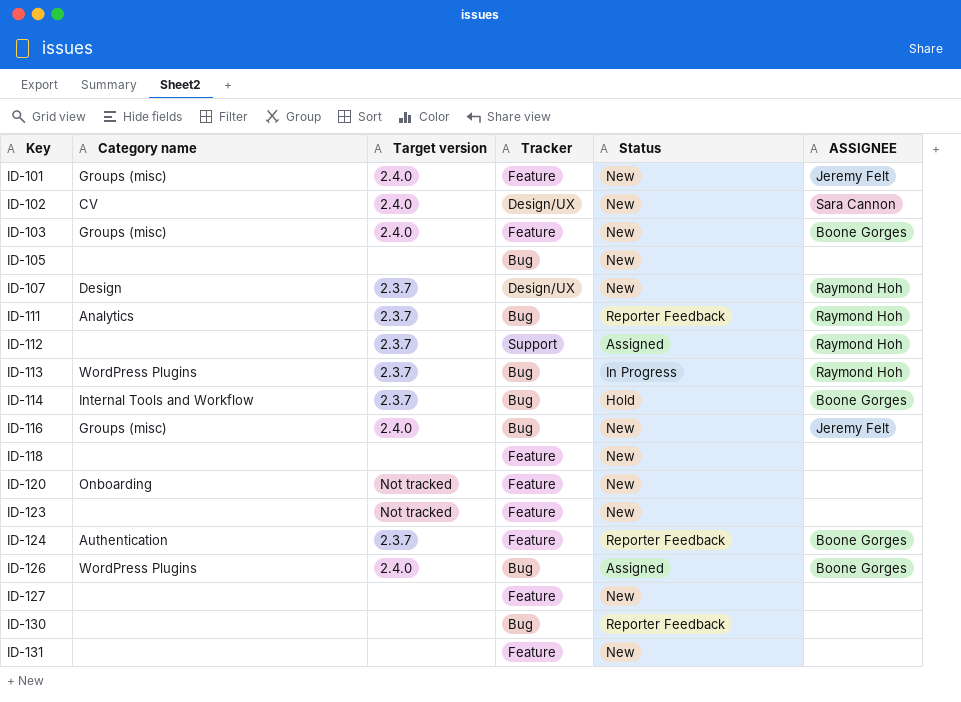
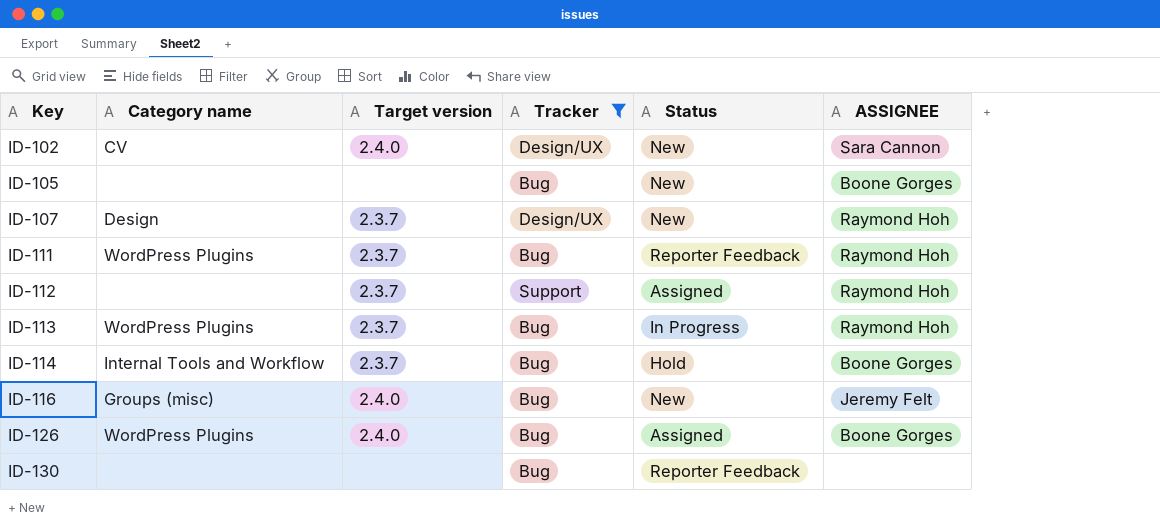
filter: none -> Tracker != Feature
ID-105 | ASSIGNEE: none -> Boone Gorges
ID-111 | Category name: Analytics -> WordPress Plugins

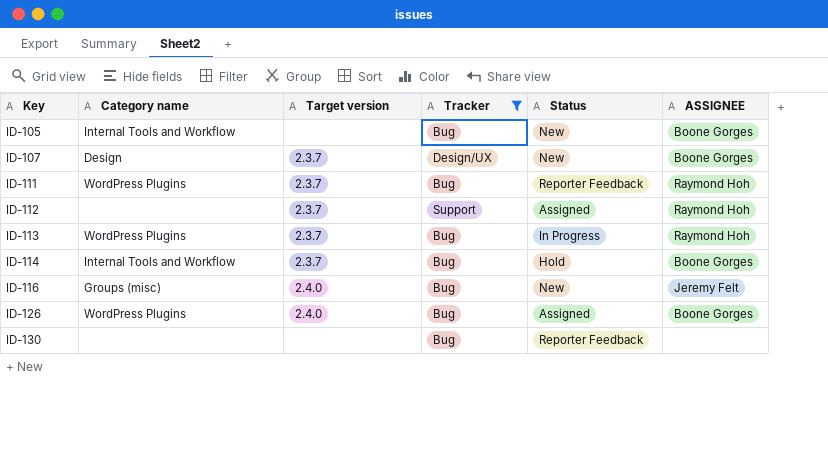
row ID-102: CV | 2.4.0 | Design/UX | New | Sara Cannon -> none
ID-105 | Category name: none -> Internal Tools and Workflow
ID-107 | ASSIGNEE: Raymond Hoh -> Boone Gorges

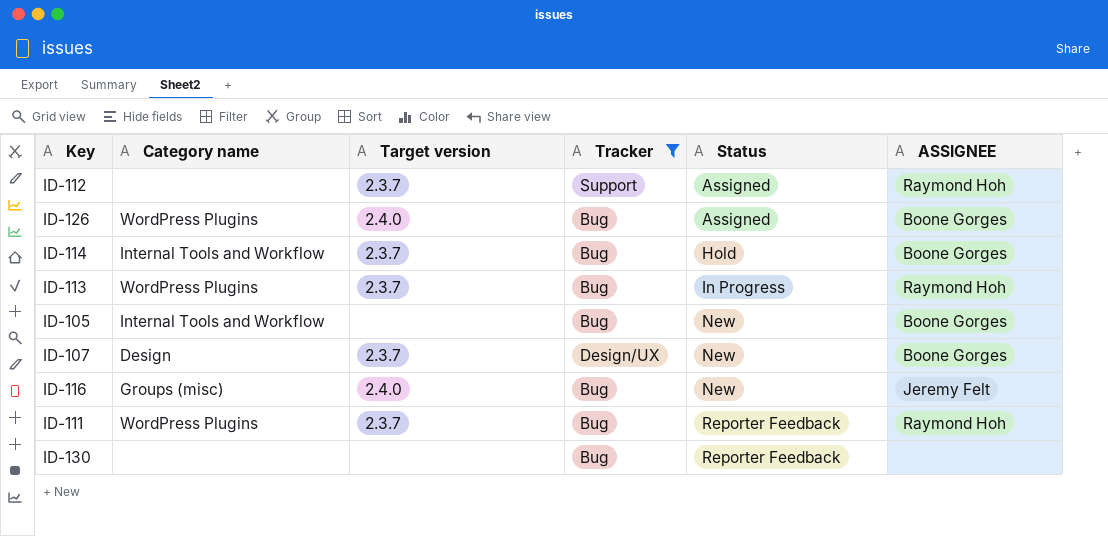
row order: Key ascending -> Status ascending

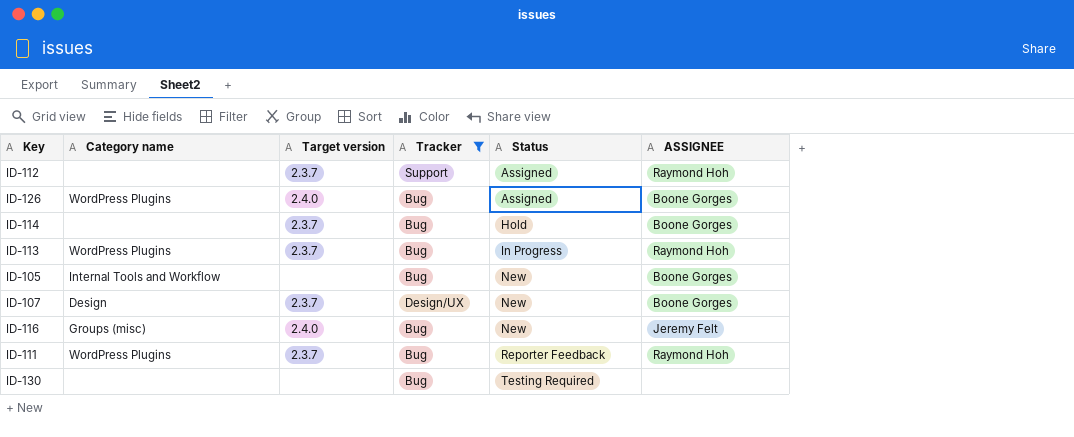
ID-114 | Category name: Internal Tools and Workflow -> none
ID-130 | Status: Reporter Feedback -> Testing Required

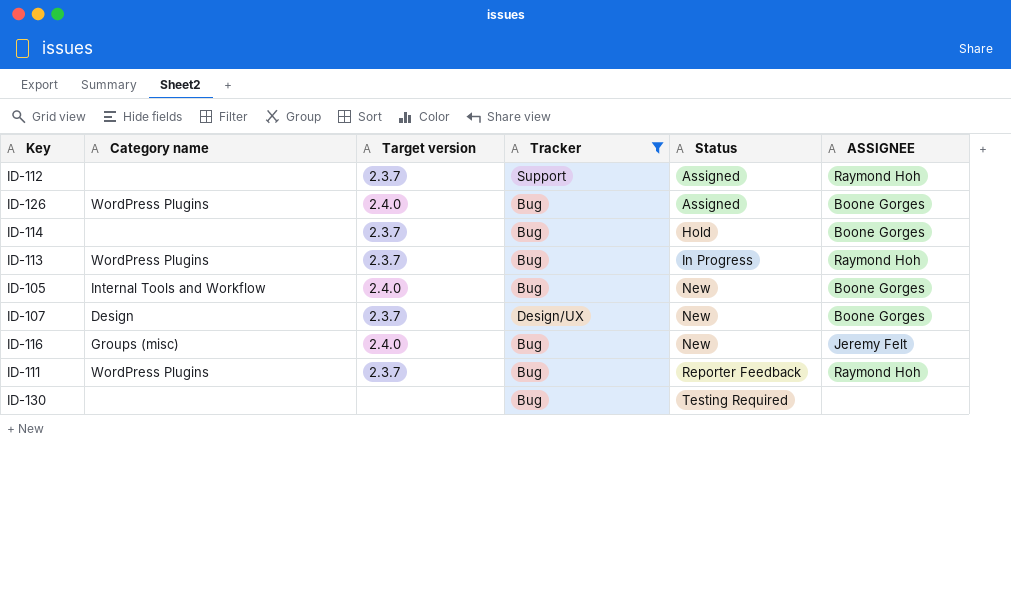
ID-105 | Target version: none -> 2.4.0

